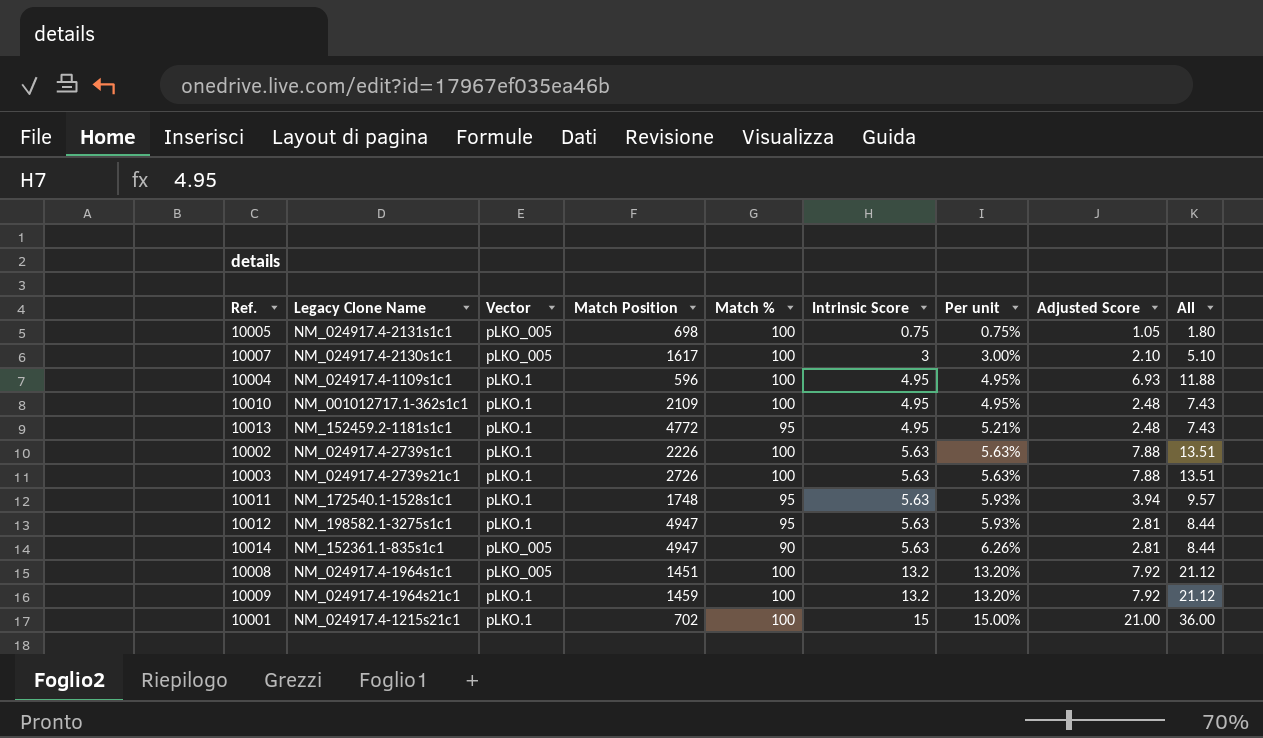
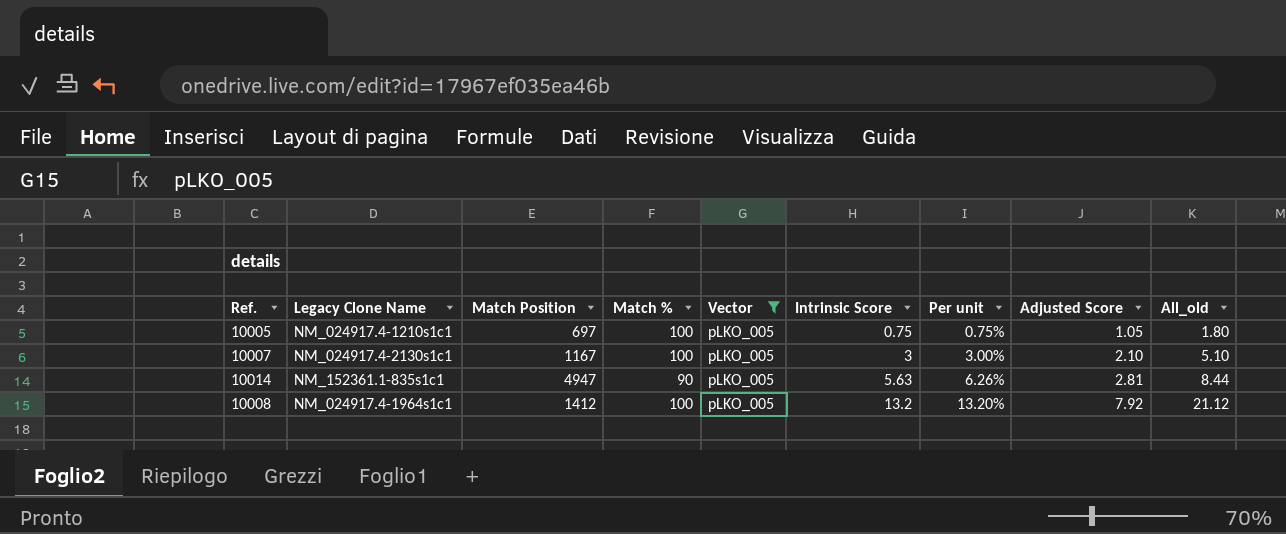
filter: none -> Vector = pLKO_005
column Vector | position: 3 -> 5
column name: All -> All_old
10005 | Legacy Clone Name: NM_024917.4-2131s1c1 -> NM_024917.4-1210s1c1
10005 | Match Position: 698 -> 697
10007 | Match Position: 1617 -> 1167
10008 | Match Position: 1451 -> 1412

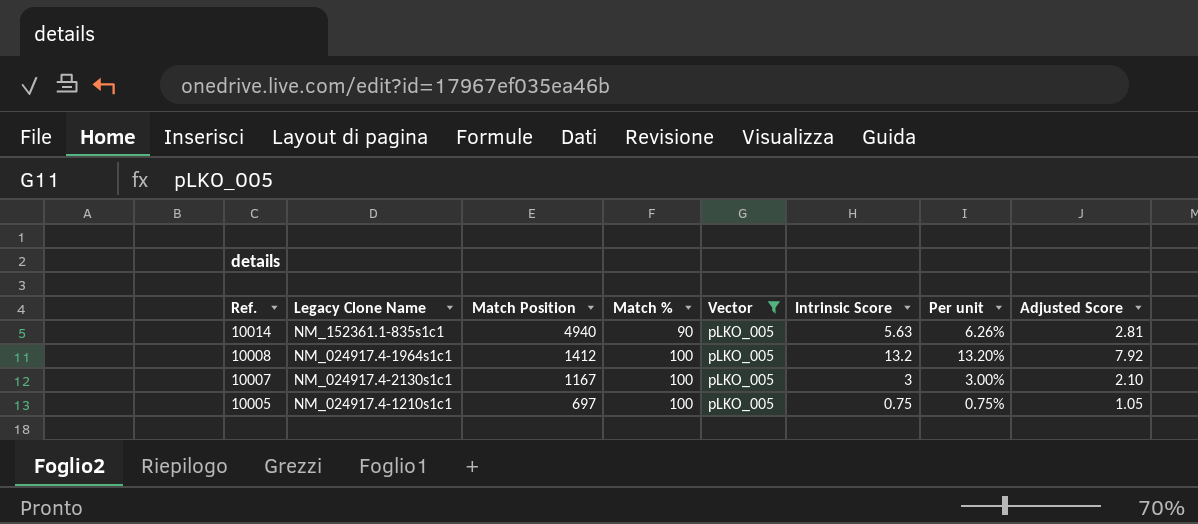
row order: Intrinsic Score ascending -> Ref. descending
column All_old | formula: [Intrinsic Score] + [Adjusted Score] -> none
10014 | Match Position: 4947 -> 4940

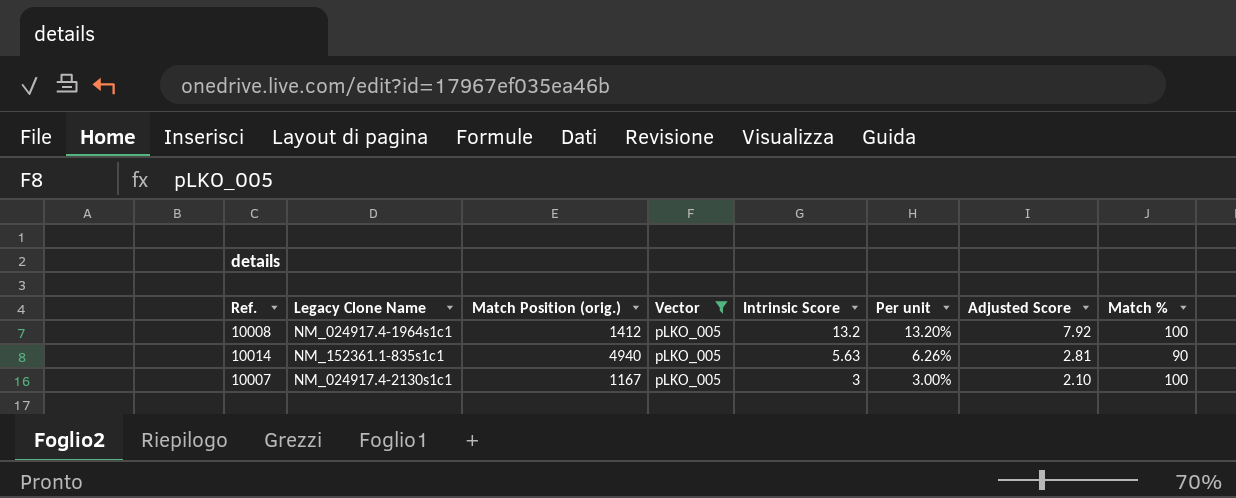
row order: Ref. descending -> Intrinsic Score descending
column name: Match Position -> Match Position (orig.)
column Match % | position: 4 -> 8
row 10005: NM_024917.4-1210s1c1 | 697 | 100 | pLKO_005 | 0.75 | 0.75% | 1.05 -> none

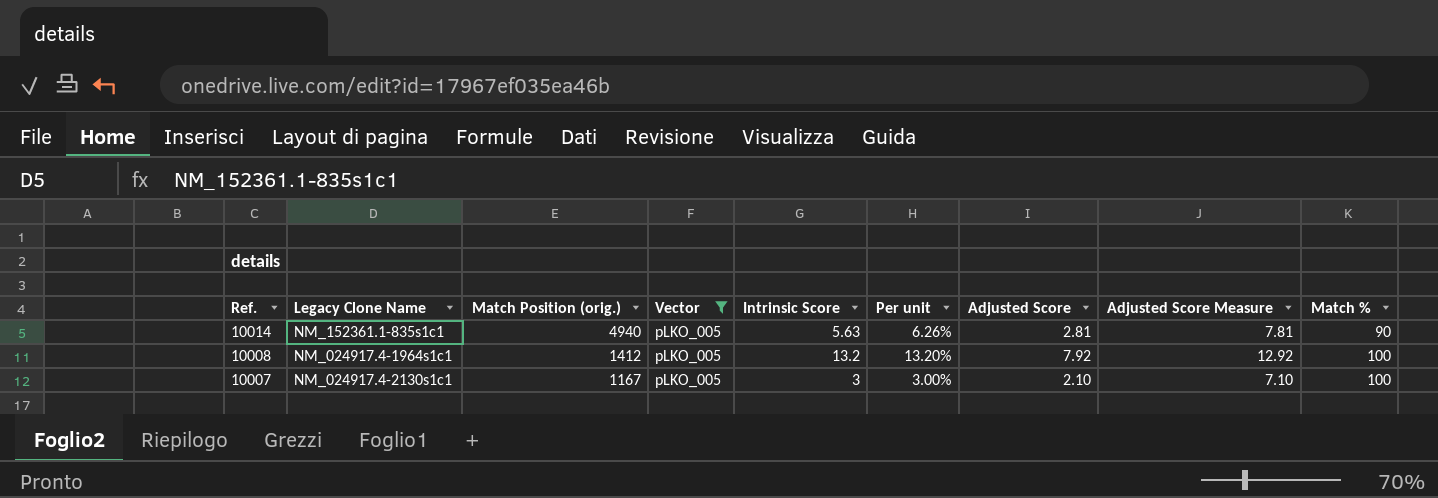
row order: Intrinsic Score descending -> Ref. descending
column Adjusted Score Measure | formula: none -> [Adjusted Score] + 5

